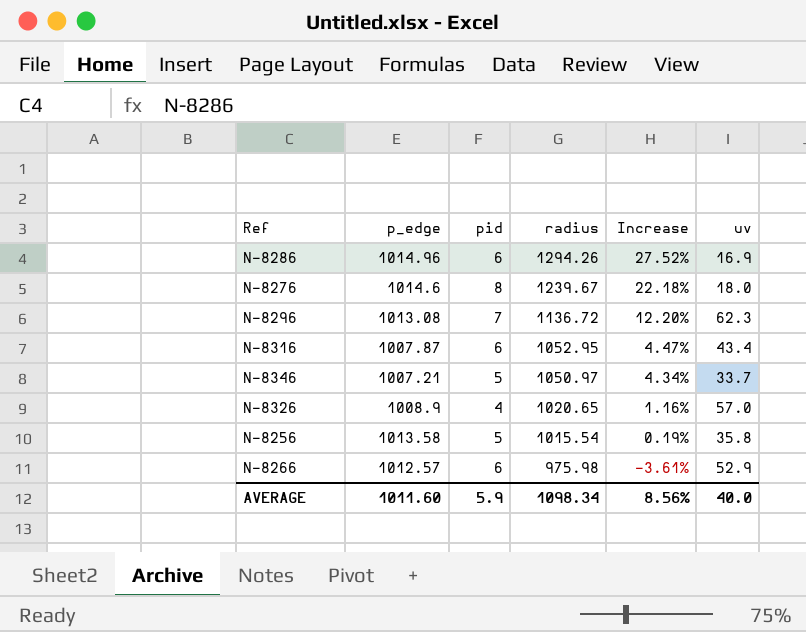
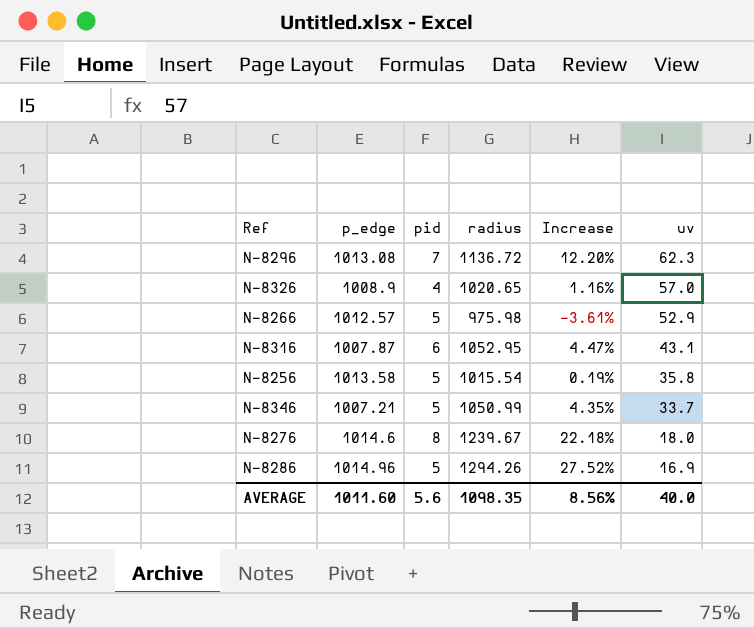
row order: radius descending -> uv descending
N-8266 | pid: 6 -> 5
N-8316 | uv: 43.4 -> 43.1
N-8346 | radius: 1050.97 -> 1050.99
N-8346 | Increase: 4.34% -> 4.35%
N-8286 | pid: 6 -> 5
AVERAGE | pid: 5.9 -> 5.6
AVERAGE | radius: 1098.34 -> 1098.35

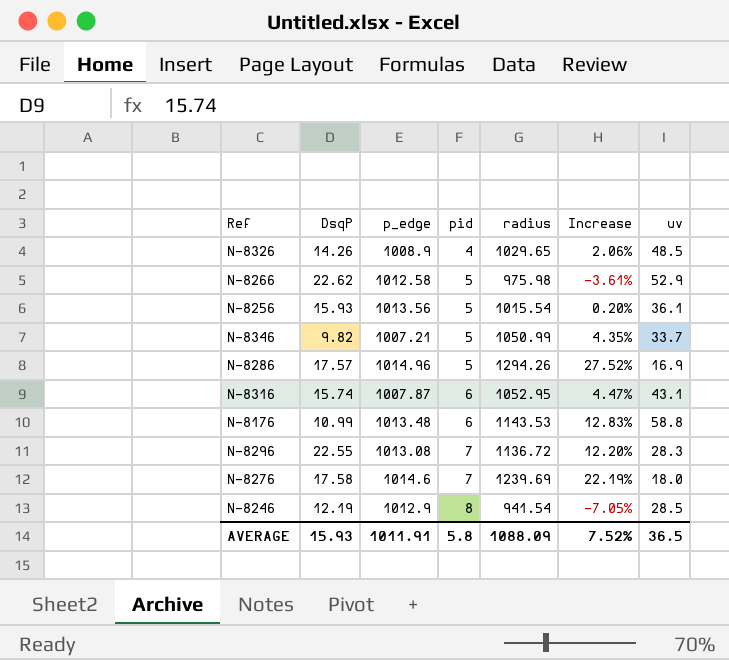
row order: uv descending -> pid ascending
column DsqP | position: none -> 2
N-8326 | radius: 1020.65 -> 1029.65
N-8326 | Increase: 1.16% -> 2.06%
N-8326 | uv: 57.0 -> 48.5
N-8266 | p_edge: 1012.57 -> 1012.58
N-8256 | p_edge: 1013.58 -> 1013.56
N-8256 | Increase: 0.19% -> 0.20%
N-8256 | uv: 35.8 -> 36.1
row N-8176: none -> 10.99 | 1013.48 | 6 | 1143.53 | 12.83% | 58.8
N-8296 | uv: 62.3 -> 28.3
N-8276 | pid: 8 -> 7
N-8276 | radius: 1239.67 -> 1239.69
N-8276 | Increase: 22.18% -> 22.19%
row N-8246: none -> 12.19 | 1012.9 | 8 | 941.54 | -7.05% | 28.5
AVERAGE | p_edge: 1011.60 -> 1011.91
AVERAGE | pid: 5.6 -> 5.8
AVERAGE | radius: 1098.35 -> 1088.09
AVERAGE | Increase: 8.56% -> 7.52%
AVERAGE | uv: 40.0 -> 36.5

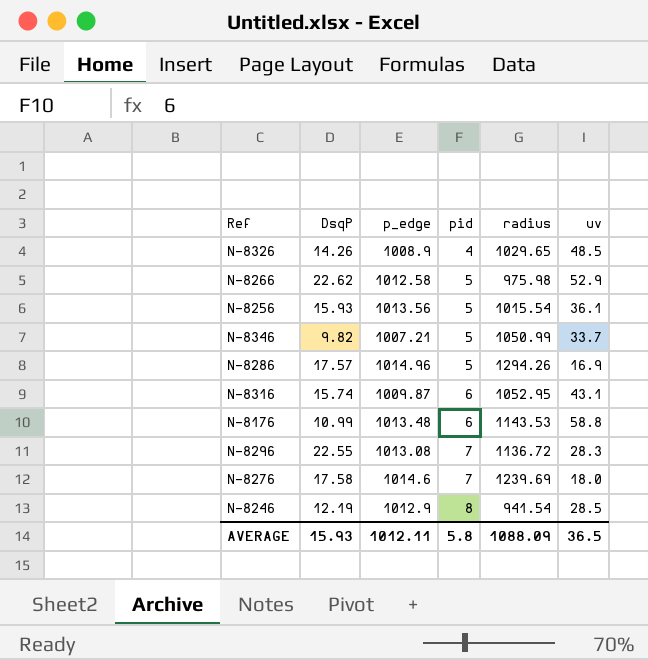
column Increase | formula: ([radius] - [p_edge]) / [p_edge] -> none
N-8316 | p_edge: 1007.87 -> 1009.87
AVERAGE | p_edge: 1011.91 -> 1012.11

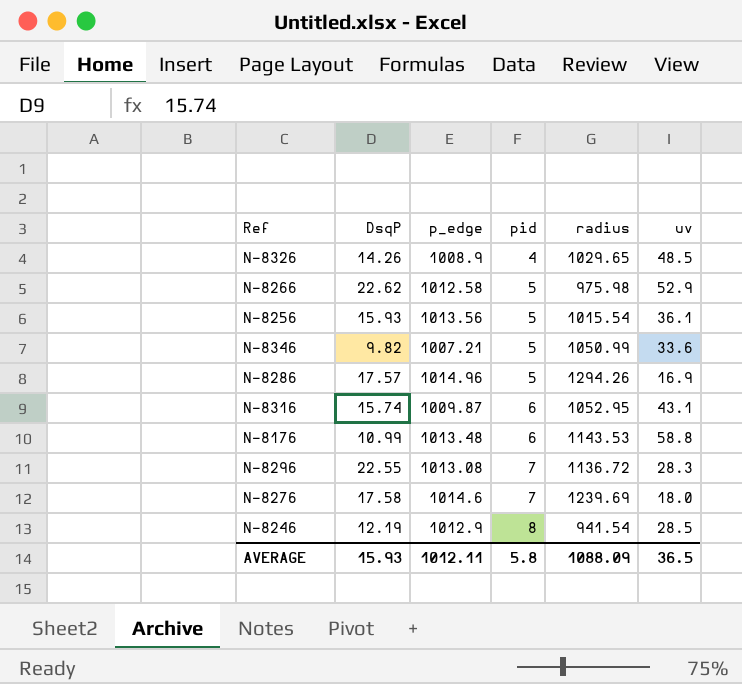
N-8346 | uv: 33.7 -> 33.6

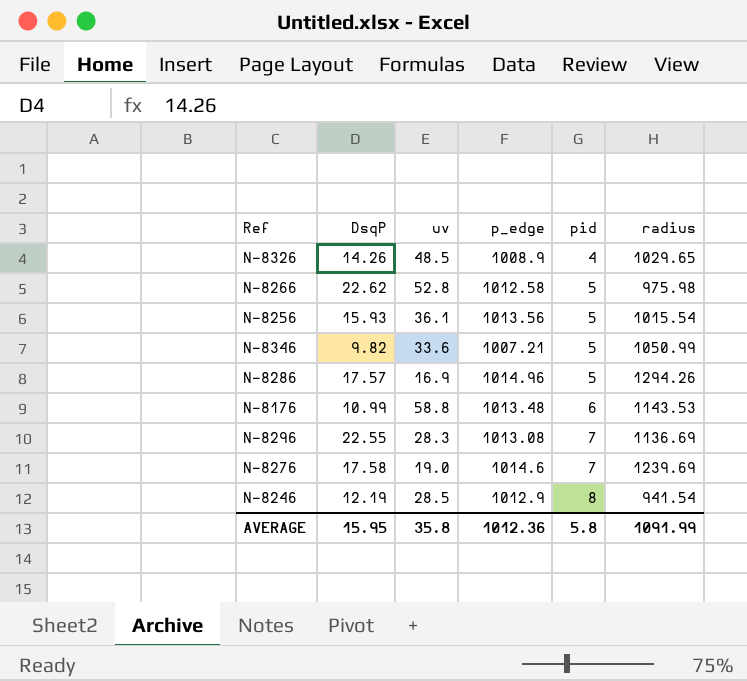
column uv | position: 6 -> 3
row N-8316: 15.74 | 1009.87 | 6 | 1052.95 | 43.1 -> none
N-8266 | uv: 52.9 -> 52.8
N-8296 | radius: 1136.72 -> 1136.69
N-8276 | uv: 18.0 -> 19.0
AVERAGE | DsqP: 15.93 -> 15.95
AVERAGE | uv: 36.5 -> 35.8
AVERAGE | p_edge: 1012.11 -> 1012.36
AVERAGE | radius: 1088.09 -> 1091.99

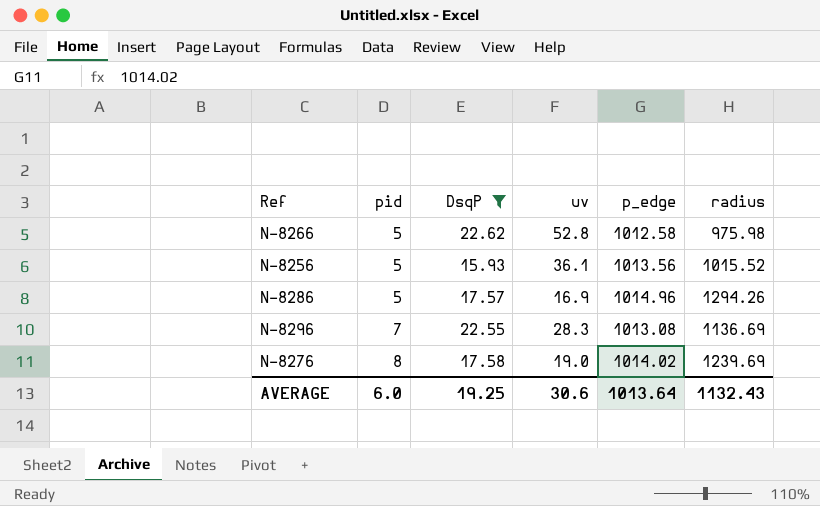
filter: none -> DsqP >= 15.93
column pid | position: 5 -> 2
N-8256 | radius: 1015.54 -> 1015.52
N-8276 | pid: 7 -> 8
N-8276 | p_edge: 1014.6 -> 1014.02
AVERAGE | pid: 5.8 -> 6.0
AVERAGE | DsqP: 15.95 -> 19.25
AVERAGE | uv: 35.8 -> 30.6
AVERAGE | p_edge: 1012.36 -> 1013.64
AVERAGE | radius: 1091.99 -> 1132.43

